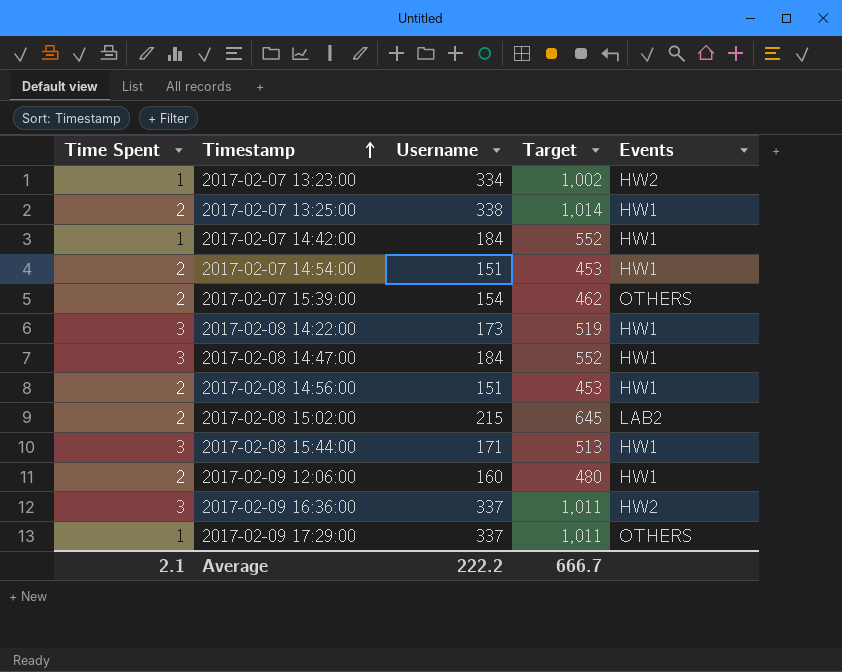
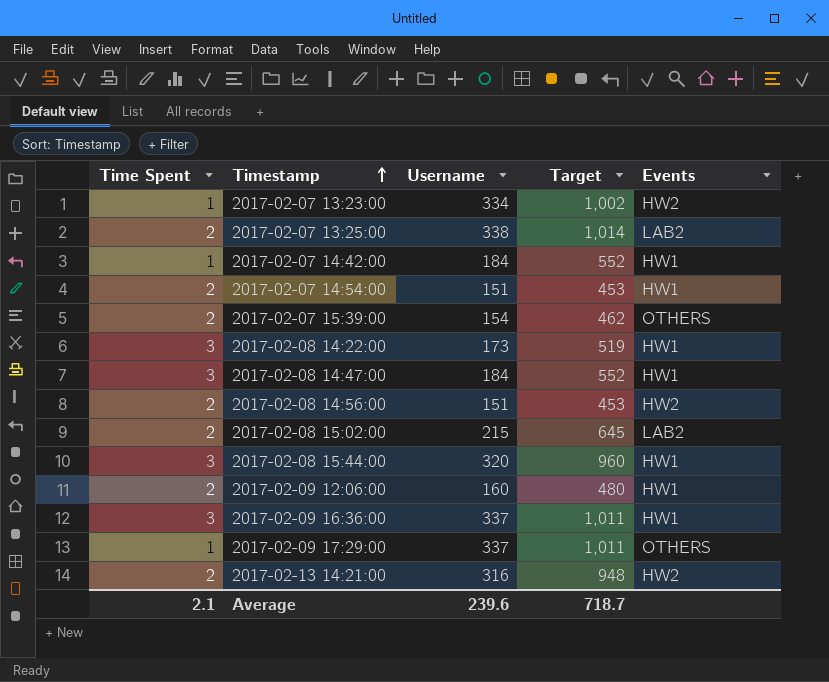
2017-02-07 13:25:00 | Events: HW1 -> LAB2
2017-02-08 14:56:00 | Events: HW1 -> HW2
2017-02-08 15:44:00 | Username: 171 -> 320
2017-02-08 15:44:00 | Target: 513 -> 960
2017-02-09 16:36:00 | Events: HW2 -> HW1
row 2017-02-13 14:21:00: none -> 2 | 316 | 948 | HW2
Average | Username: 222.2 -> 239.6
Average | Target: 666.7 -> 718.7

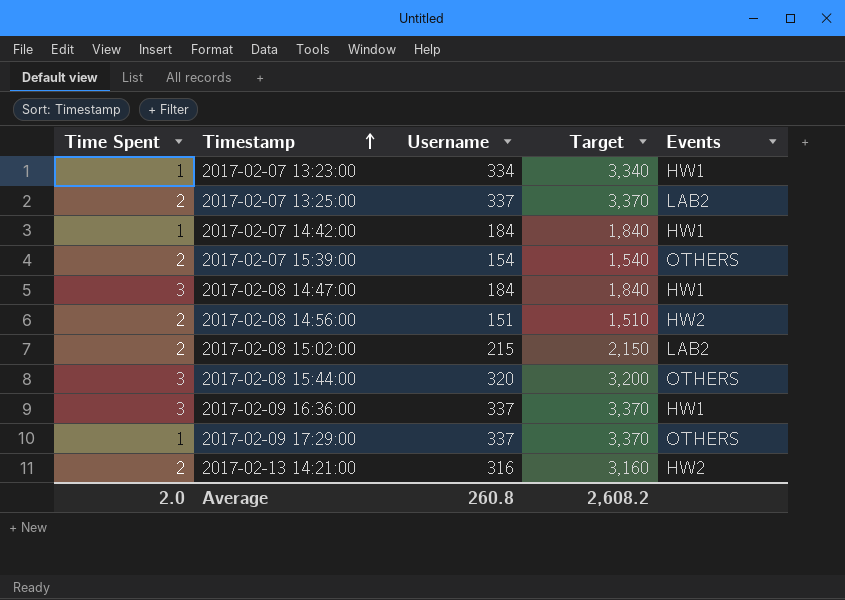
column Target | formula: [Username] * 3 -> [Username] * 10
row 2017-02-07 14:54:00: 2 | 151 | 453 | HW1 -> none
row 2017-02-08 14:22:00: 3 | 173 | 519 | HW1 -> none
row 2017-02-09 12:06:00: 2 | 160 | 480 | HW1 -> none
2017-02-07 13:23:00 | Events: HW2 -> HW1
2017-02-07 13:25:00 | Username: 338 -> 337
2017-02-08 15:44:00 | Events: HW1 -> OTHERS
Average | Time Spent: 2.1 -> 2.0
Average | Username: 239.6 -> 260.8
Average | Target: 718.7 -> 2,608.2

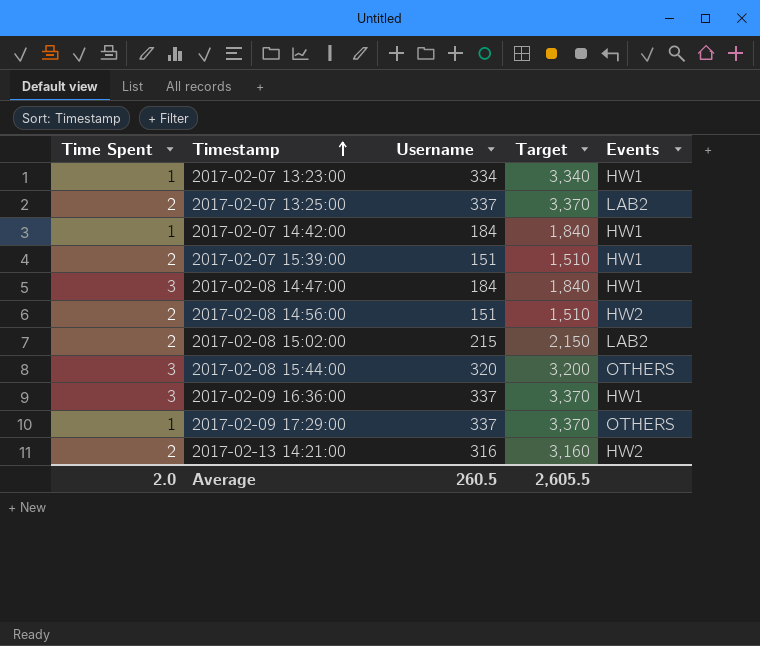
2017-02-07 15:39:00 | Username: 154 -> 151
2017-02-07 15:39:00 | Target: 1,540 -> 1,510
2017-02-07 15:39:00 | Events: OTHERS -> HW1
Average | Username: 260.8 -> 260.5
Average | Target: 2,608.2 -> 2,605.5

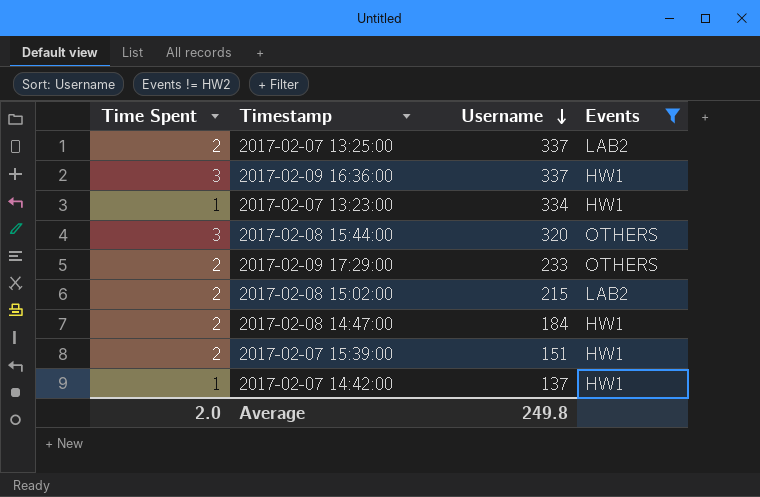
filter: none -> Events != HW2
row order: Timestamp ascending -> Username descending
column Target | formula: [Username] * 10 -> none
2017-02-09 17:29:00 | Time Spent: 1 -> 2
2017-02-09 17:29:00 | Username: 337 -> 233
2017-02-08 14:47:00 | Time Spent: 3 -> 2
2017-02-07 14:42:00 | Username: 184 -> 137
Average | Username: 260.5 -> 249.8

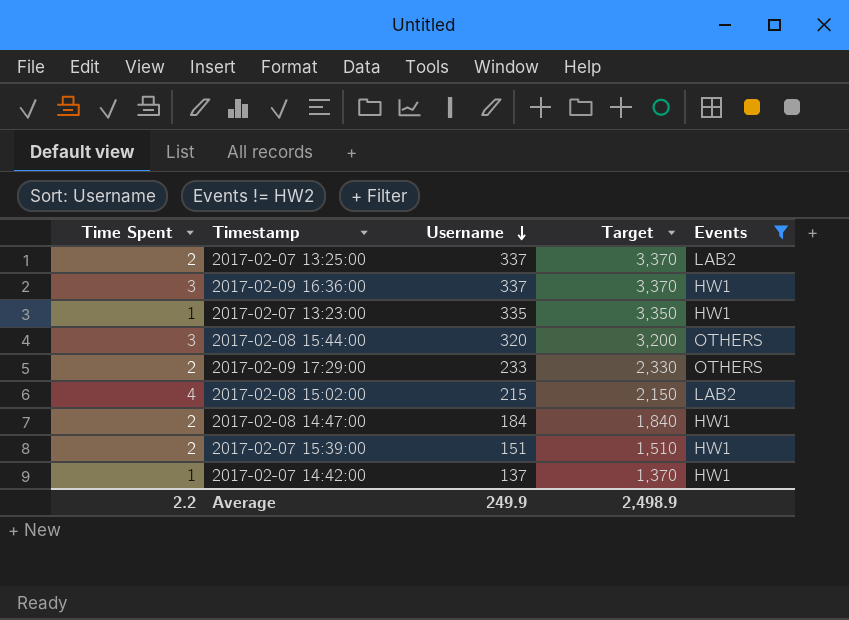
column Target | formula: none -> [Username] * 10
2017-02-07 13:23:00 | Username: 334 -> 335
2017-02-08 15:02:00 | Time Spent: 2 -> 4
Average | Time Spent: 2.0 -> 2.2
Average | Username: 249.8 -> 249.9

